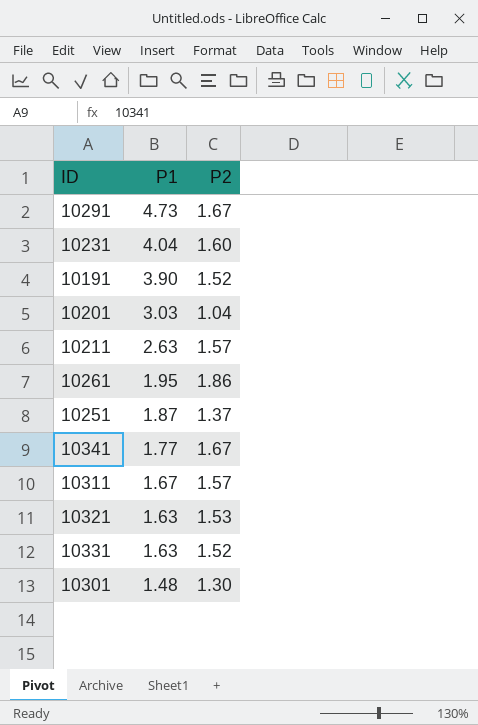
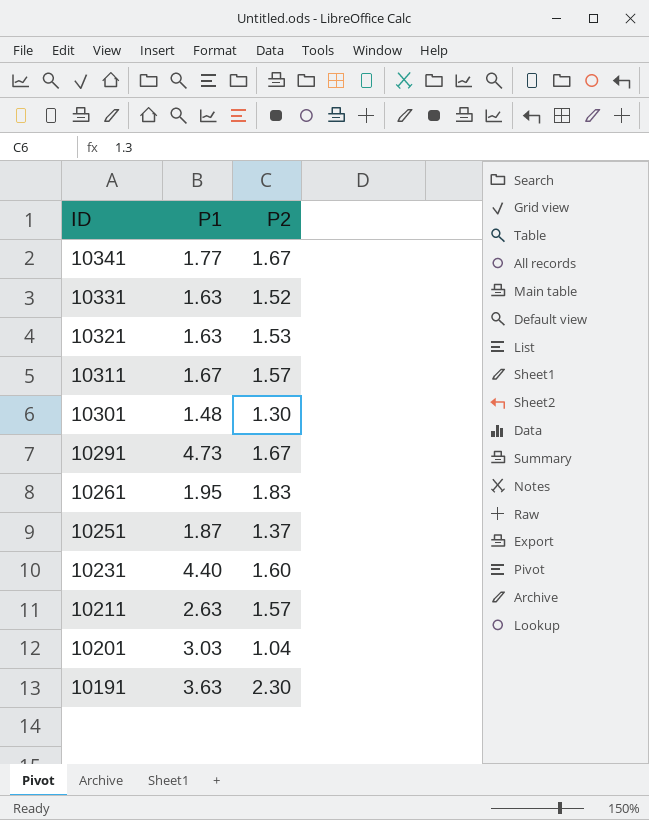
row order: P1 descending -> ID descending
10261 | P2: 1.86 -> 1.83
10231 | P1: 4.04 -> 4.40
10191 | P1: 3.90 -> 3.63
10191 | P2: 1.52 -> 2.30

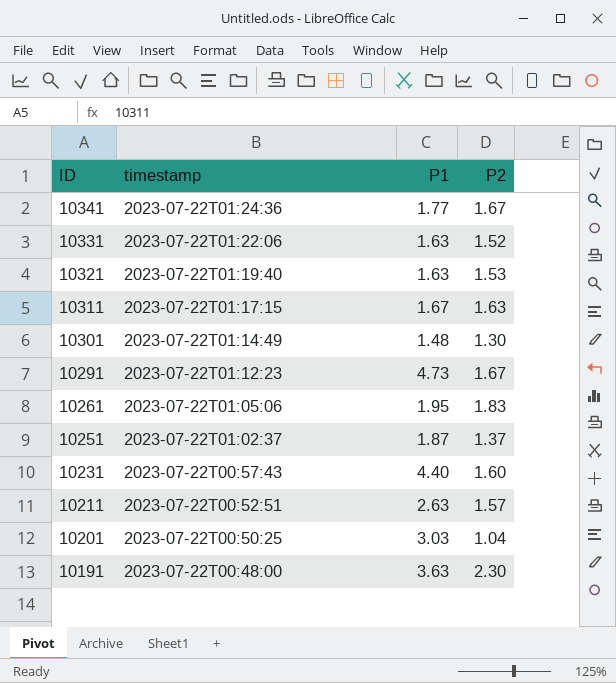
column timestamp | position: none -> 2
10311 | P2: 1.57 -> 1.63

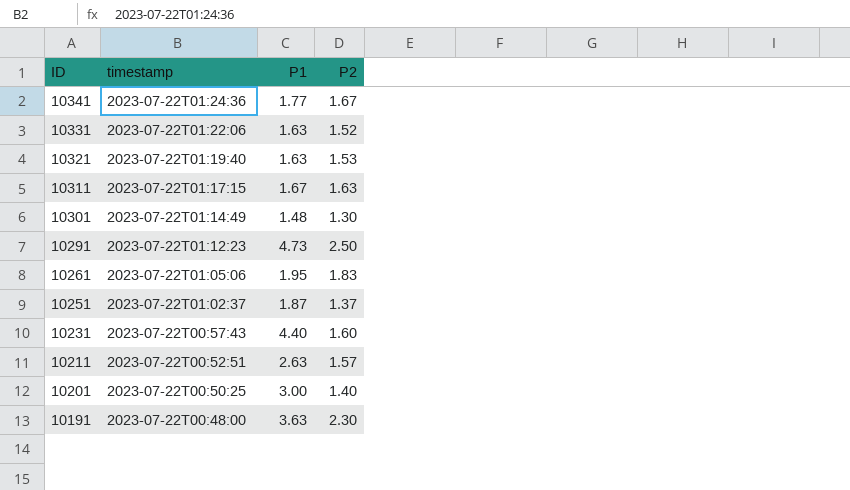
10291 | P2: 1.67 -> 2.50
10201 | P1: 3.03 -> 3.00
10201 | P2: 1.04 -> 1.40

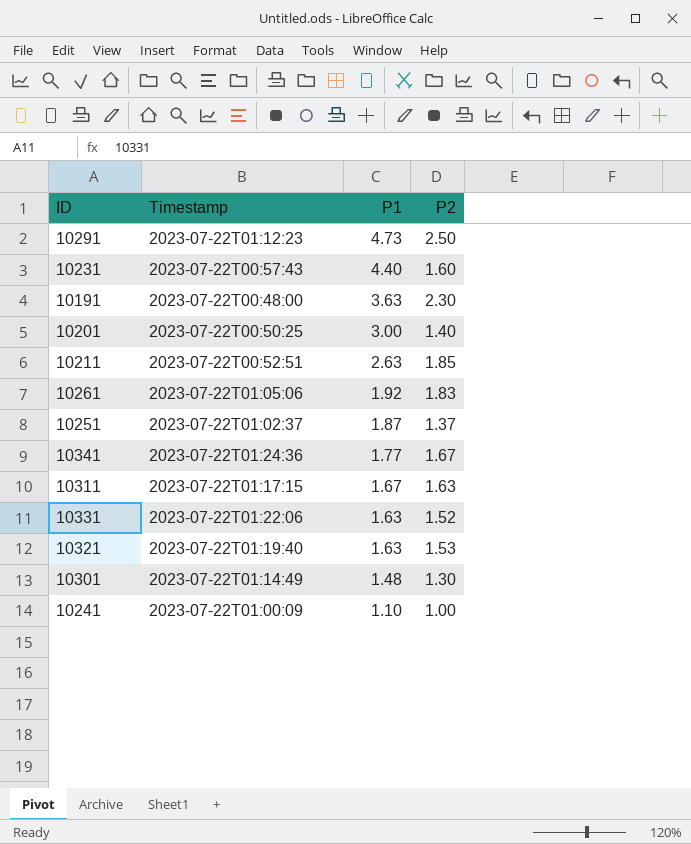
row order: ID descending -> P1 descending
column name: timestamp -> Timestamp
10211 | P2: 1.57 -> 1.85
10261 | P1: 1.95 -> 1.92
row 10241: none -> 2023-07-22T01:00:09 | 1.10 | 1.00

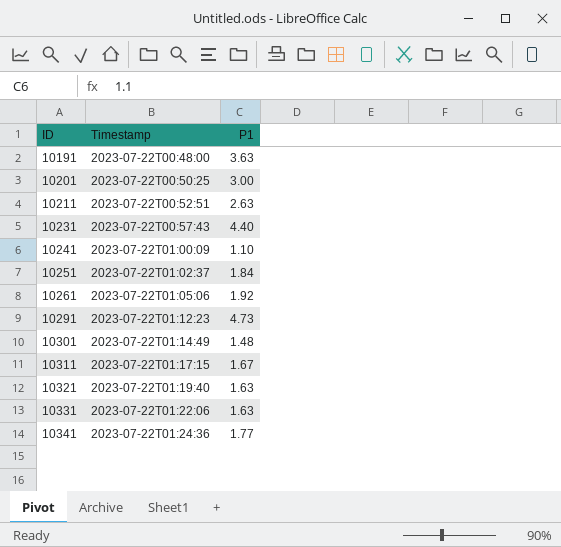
row order: P1 descending -> ID ascending
column P2 | position: 4 -> none
10251 | P1: 1.87 -> 1.84

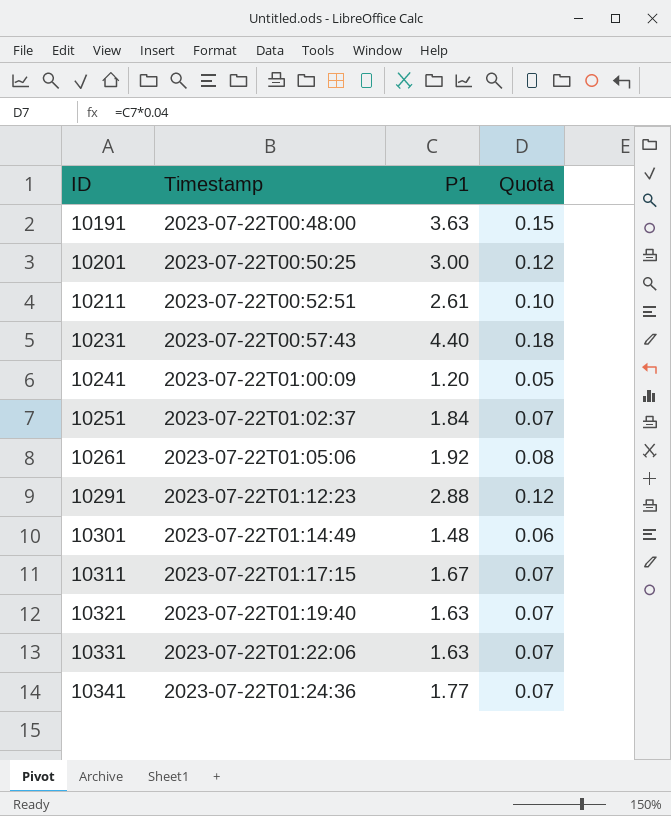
column Quota | formula: none -> [P1] * 0.04
10211 | P1: 2.63 -> 2.61
10241 | P1: 1.10 -> 1.20
10291 | P1: 4.73 -> 2.88

